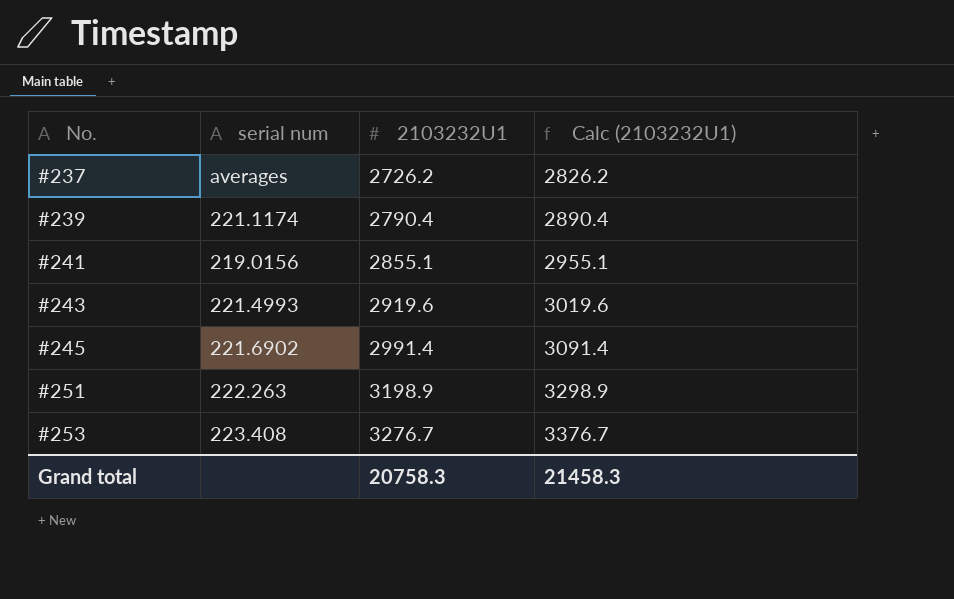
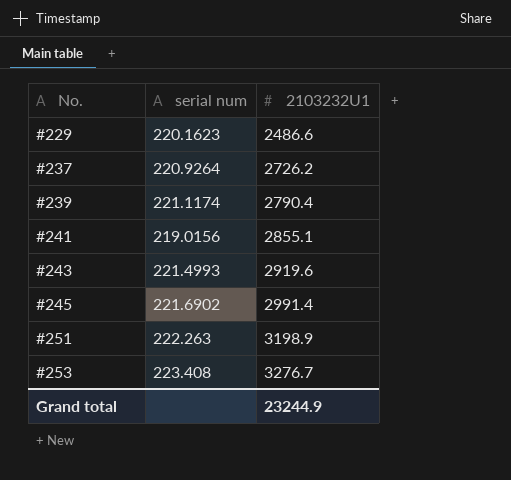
column Calc (2103232U1) | formula: [2103232U1] + 100 -> none
row #229: none -> 220.1623 | 2486.6
#237 | serial num: averages -> 220.9264
Grand total | 2103232U1: 20758.3 -> 23244.9

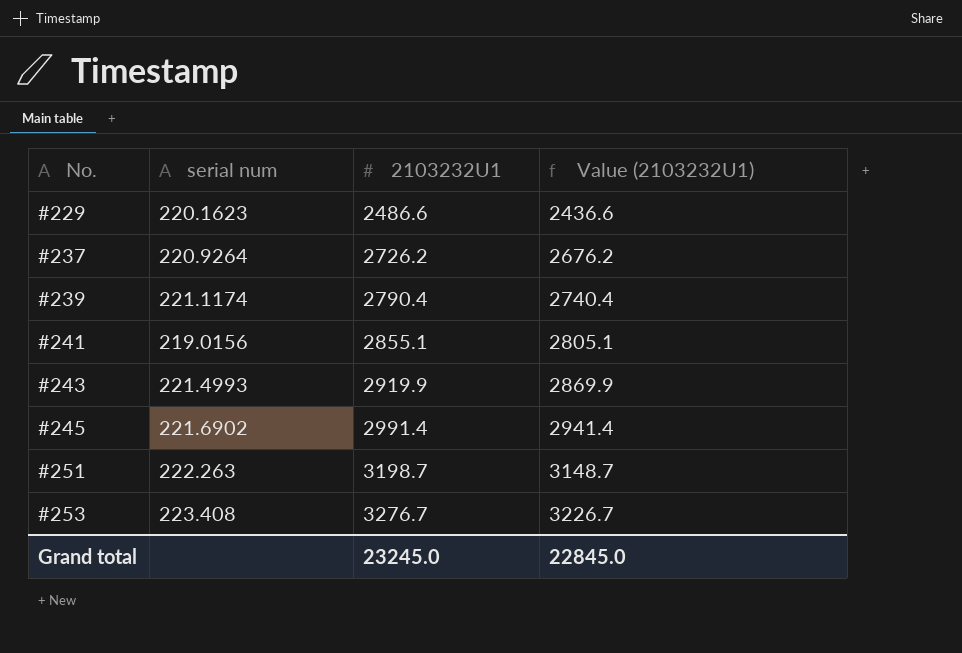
column Value (2103232U1) | formula: none -> [2103232U1] - 50
#243 | 2103232U1: 2919.6 -> 2919.9
#251 | 2103232U1: 3198.9 -> 3198.7
Grand total | 2103232U1: 23244.9 -> 23245.0

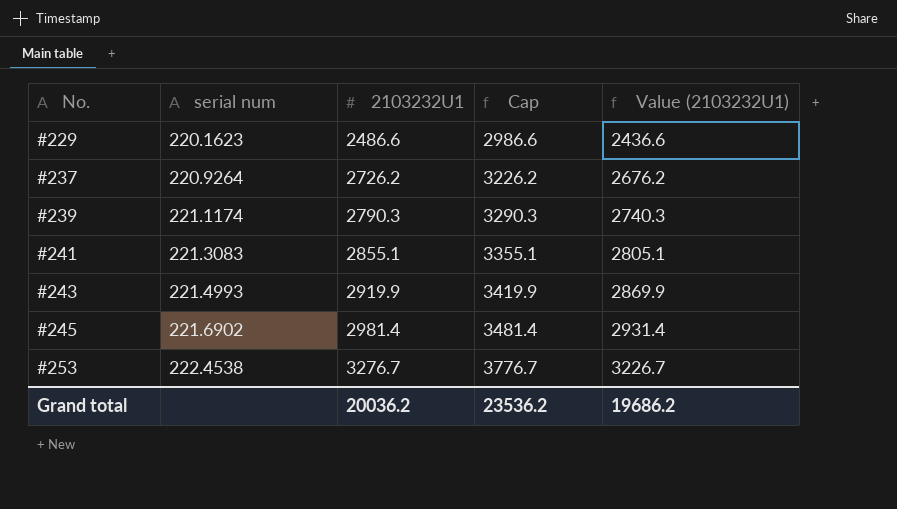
column Cap | formula: none -> [2103232U1] + 500
row #251: 222.263 | 3198.7 | 3148.7 -> none
#239 | 2103232U1: 2790.4 -> 2790.3
#239 | Value (2103232U1): 2740.4 -> 2740.3
#241 | serial num: 219.0156 -> 221.3083
#245 | 2103232U1: 2991.4 -> 2981.4
#245 | Value (2103232U1): 2941.4 -> 2931.4
#253 | serial num: 223.408 -> 222.4538
Grand total | 2103232U1: 23245.0 -> 20036.2
Grand total | Value (2103232U1): 22845.0 -> 19686.2

